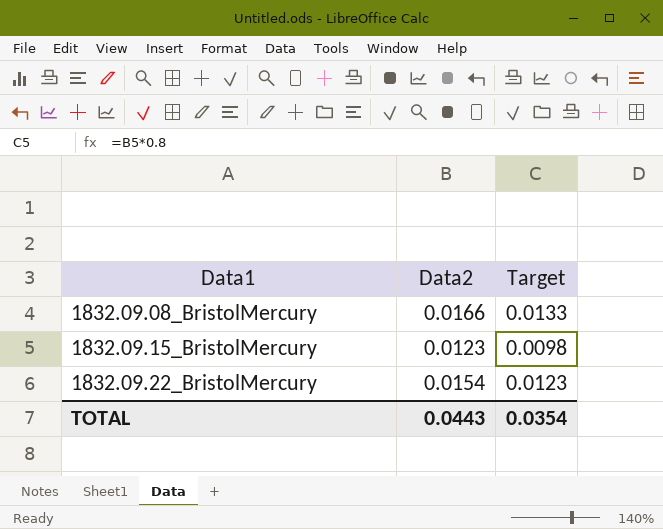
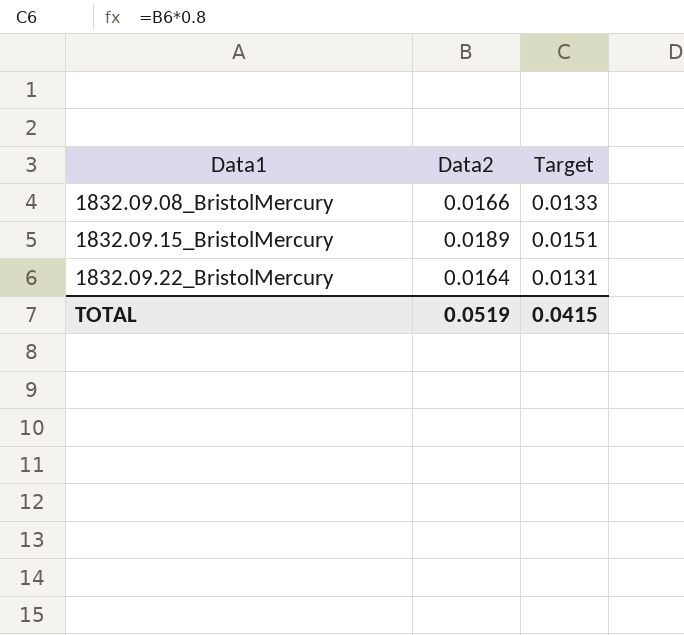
1832.09.15_BristolMercury | Data2: 0.0123 -> 0.0189
1832.09.15_BristolMercury | Target: 0.0098 -> 0.0151
1832.09.22_BristolMercury | Data2: 0.0154 -> 0.0164
1832.09.22_BristolMercury | Target: 0.0123 -> 0.0131
TOTAL | Data2: 0.0443 -> 0.0519
TOTAL | Target: 0.0354 -> 0.0415

